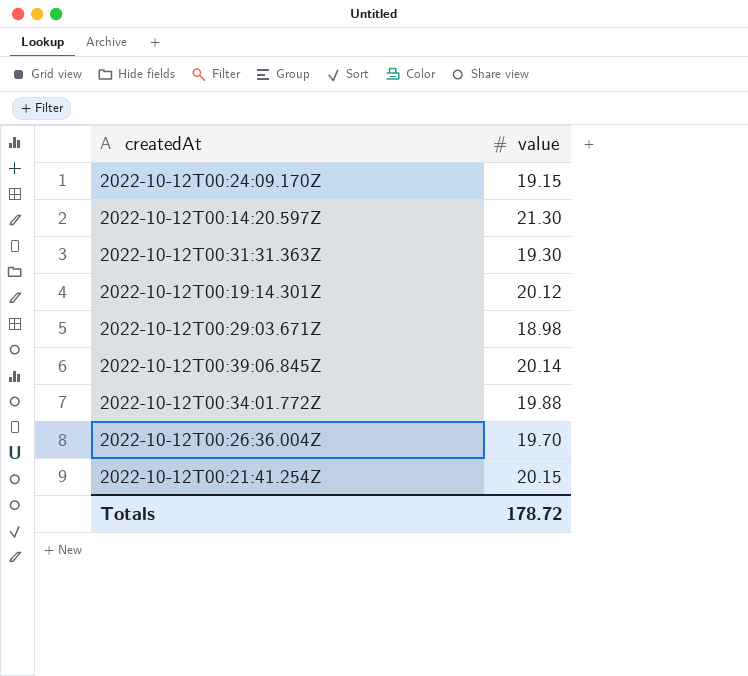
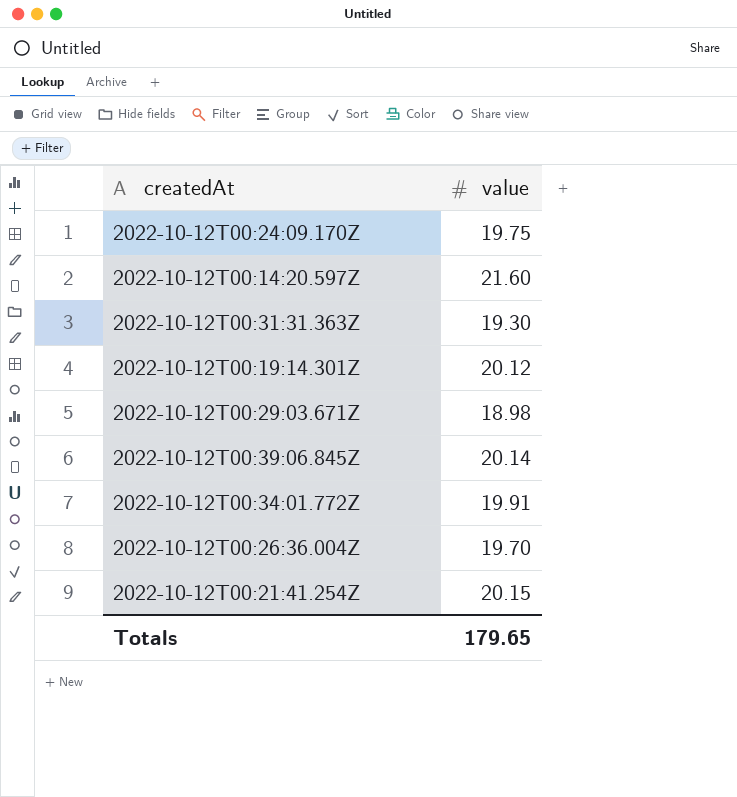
2022-10-12T00:24:09.170Z | value: 19.15 -> 19.75
2022-10-12T00:14:20.597Z | value: 21.30 -> 21.60
2022-10-12T00:34:01.772Z | value: 19.88 -> 19.91
Totals | value: 178.72 -> 179.65

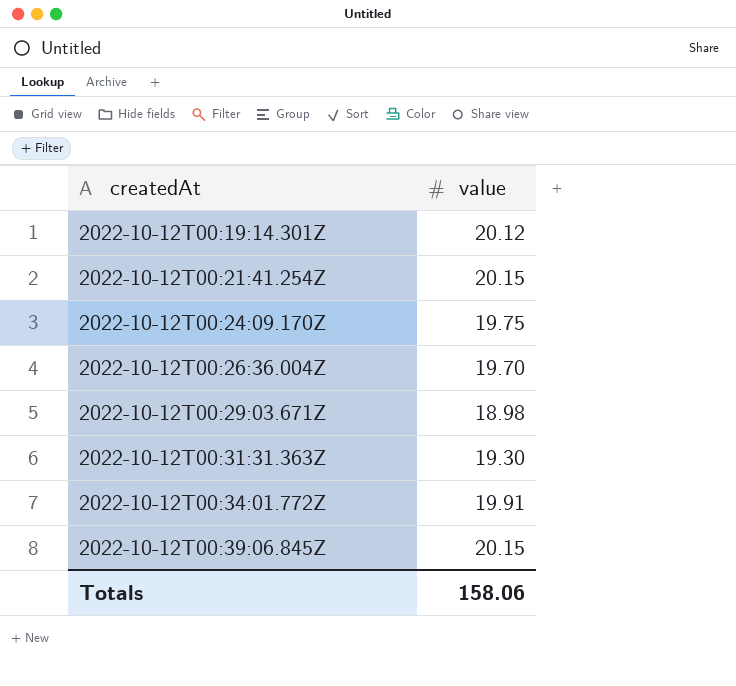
row order: none -> createdAt ascending
row 2022-10-12T00:14:20.597Z: 21.60 -> none
2022-10-12T00:39:06.845Z | value: 20.14 -> 20.15
Totals | value: 179.65 -> 158.06

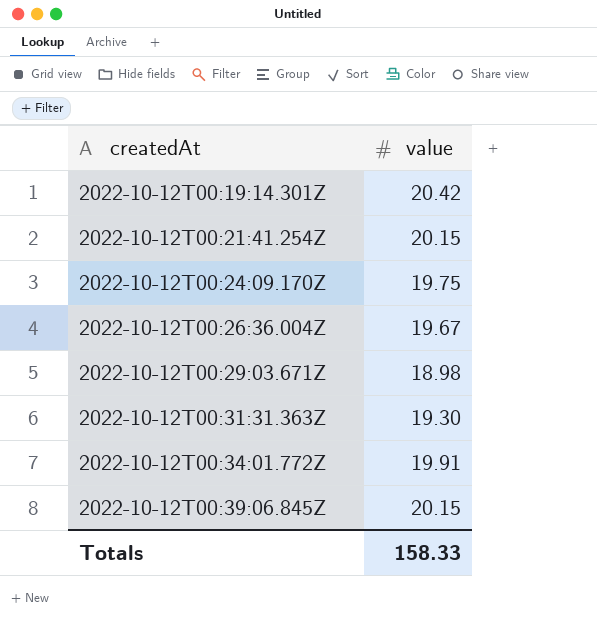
2022-10-12T00:19:14.301Z | value: 20.12 -> 20.42
2022-10-12T00:26:36.004Z | value: 19.70 -> 19.67
Totals | value: 158.06 -> 158.33

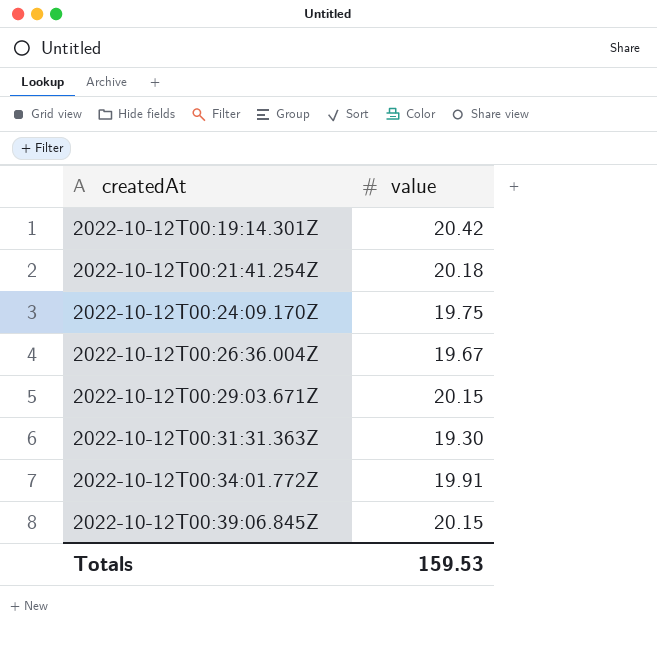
2022-10-12T00:21:41.254Z | value: 20.15 -> 20.18
2022-10-12T00:29:03.671Z | value: 18.98 -> 20.15
Totals | value: 158.33 -> 159.53

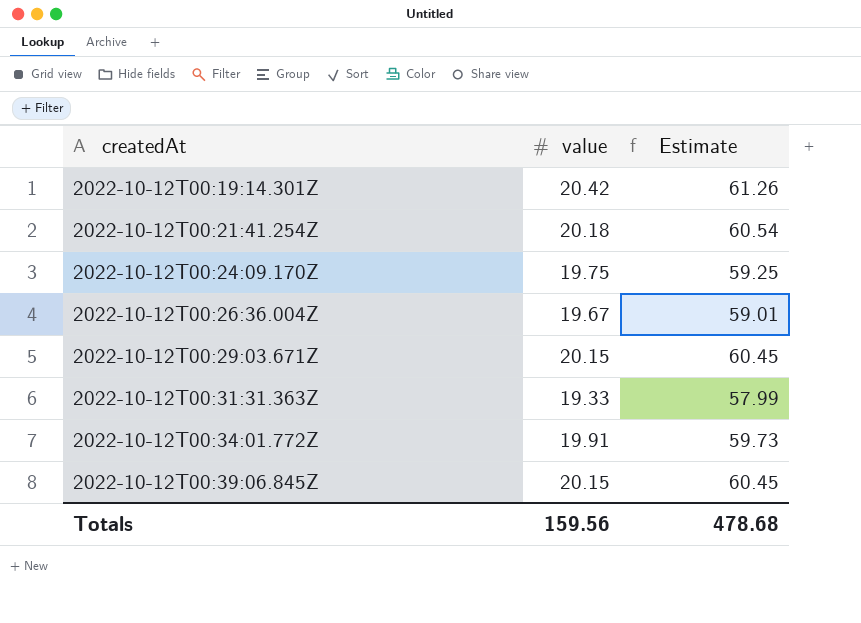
column Estimate | formula: none -> [value] * 3
2022-10-12T00:31:31.363Z | value: 19.30 -> 19.33
Totals | value: 159.53 -> 159.56

